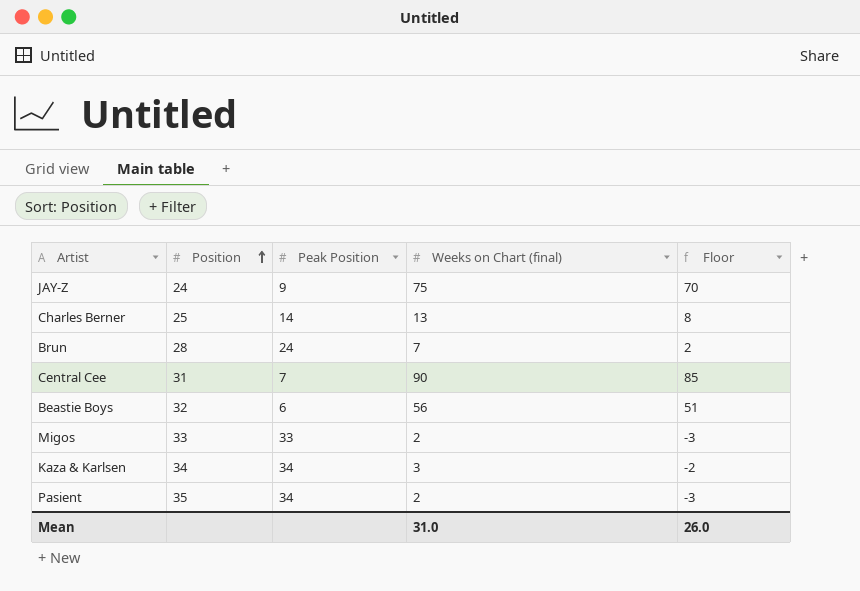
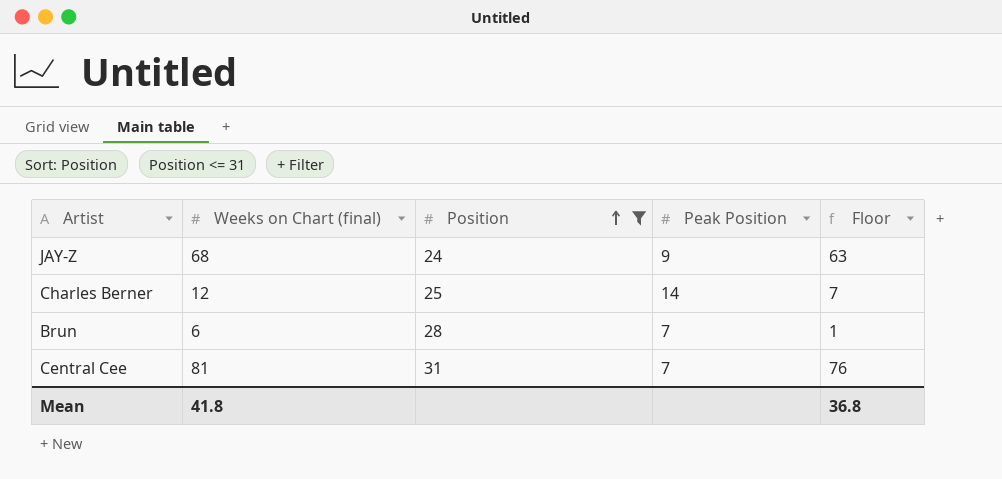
filter: none -> Position <= 31
column Weeks on Chart (final) | position: 4 -> 2
JAY-Z | Weeks on Chart (final): 75 -> 68
JAY-Z | Floor: 70 -> 63
Charles Berner | Weeks on Chart (final): 13 -> 12
Charles Berner | Floor: 8 -> 7
Brun | Weeks on Chart (final): 7 -> 6
Brun | Peak Position: 24 -> 7
Brun | Floor: 2 -> 1
Central Cee | Weeks on Chart (final): 90 -> 81
Central Cee | Floor: 85 -> 76
Mean | Weeks on Chart (final): 31.0 -> 41.8
Mean | Floor: 26.0 -> 36.8

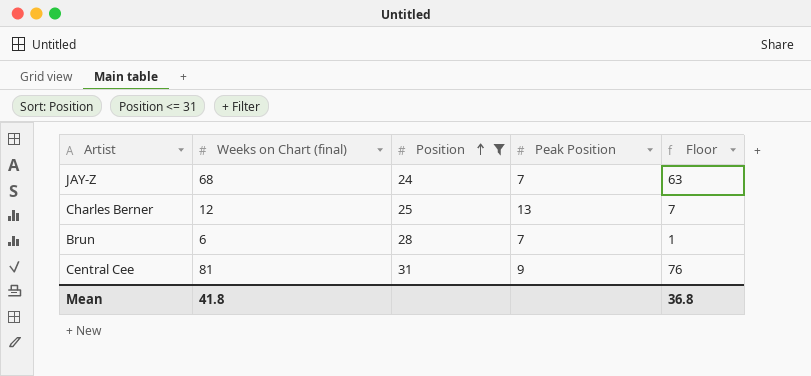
JAY-Z | Peak Position: 9 -> 7
Charles Berner | Peak Position: 14 -> 13
Central Cee | Peak Position: 7 -> 9

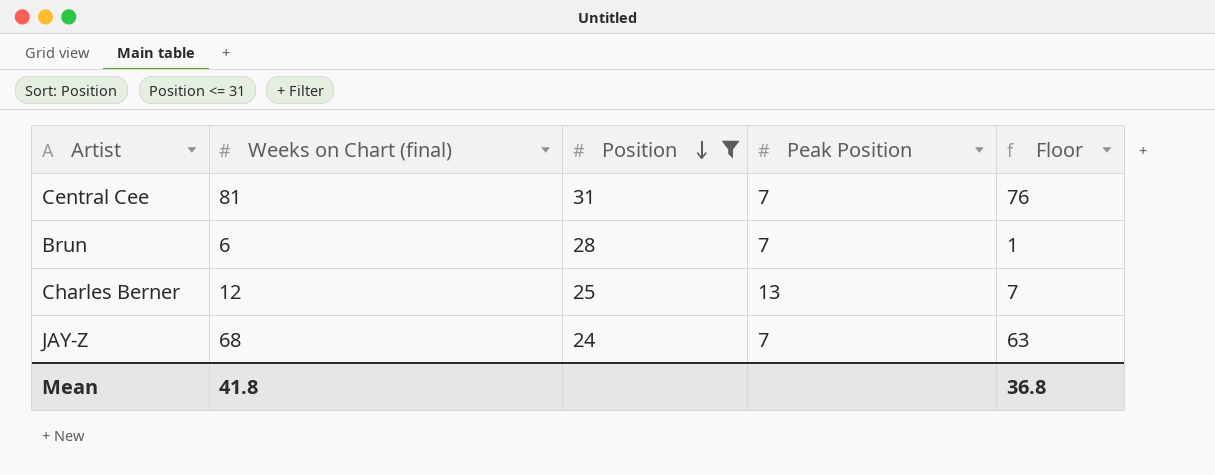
row order: Position ascending -> Position descending
Central Cee | Peak Position: 9 -> 7

